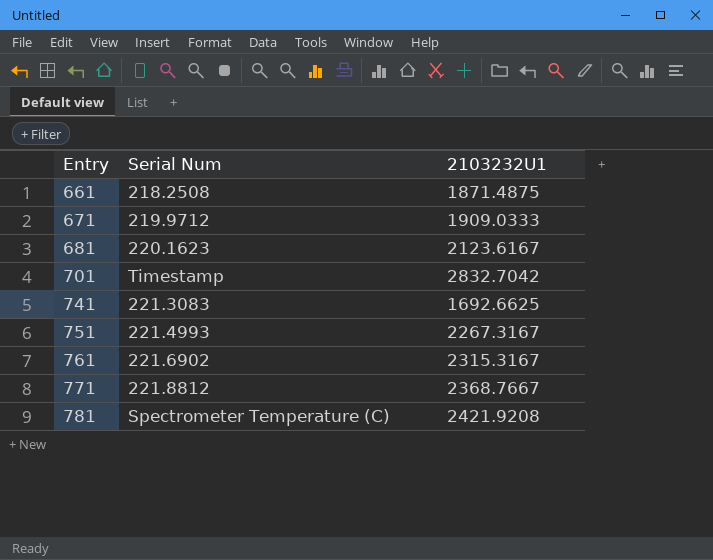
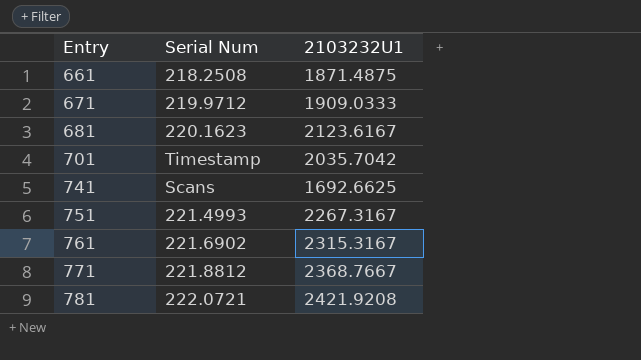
701 | 2103232U1: 2832.7042 -> 2035.7042
741 | Serial Num: 221.3083 -> Scans
781 | Serial Num: Spectrometer Temperature (C) -> 222.0721

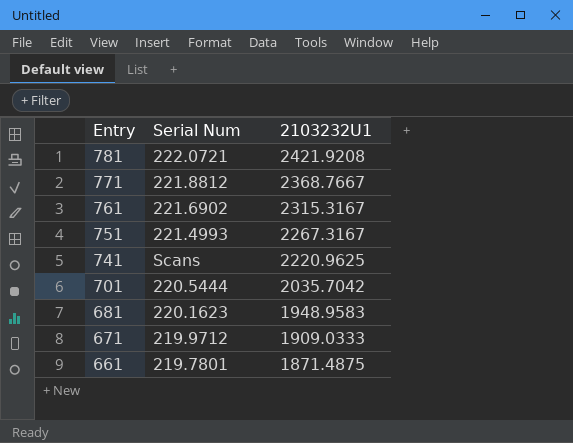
row order: Entry ascending -> Entry descending
741 | 2103232U1: 1692.6625 -> 2220.9625
701 | Serial Num: Timestamp -> 220.5444
681 | 2103232U1: 2123.6167 -> 1948.9583
661 | Serial Num: 218.2508 -> 219.7801

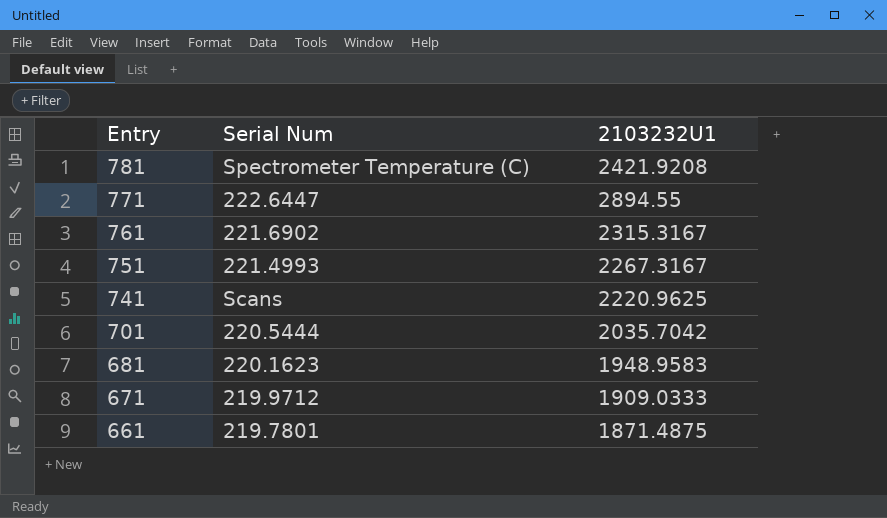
781 | Serial Num: 222.0721 -> Spectrometer Temperature (C)
771 | Serial Num: 221.8812 -> 222.6447
771 | 2103232U1: 2368.7667 -> 2894.55

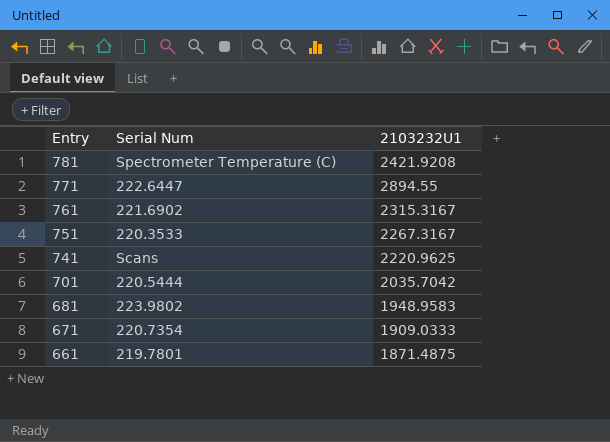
751 | Serial Num: 221.4993 -> 220.3533
681 | Serial Num: 220.1623 -> 223.9802
671 | Serial Num: 219.9712 -> 220.7354

